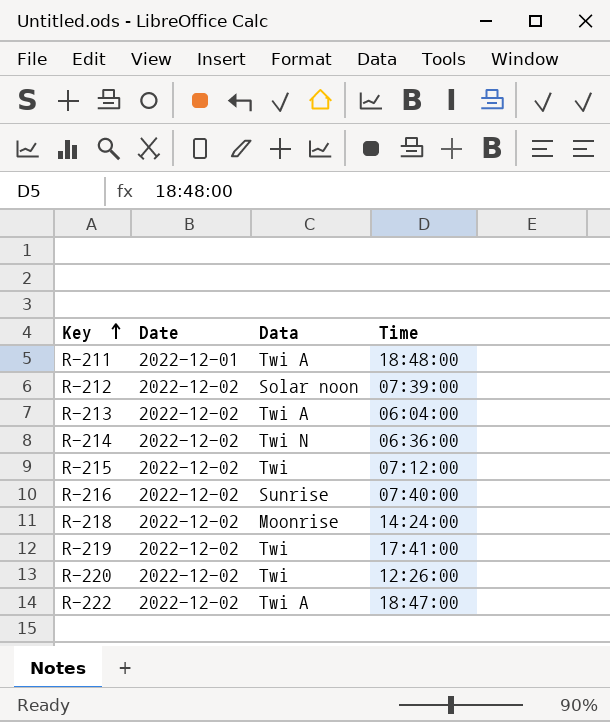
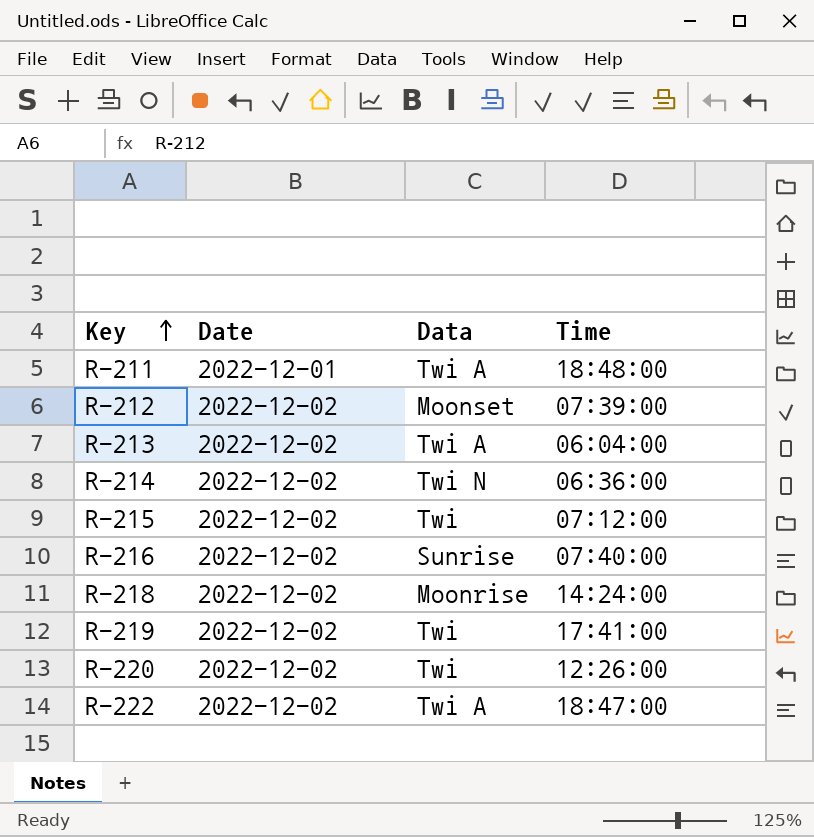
R-212 | Data: Solar noon -> Moonset

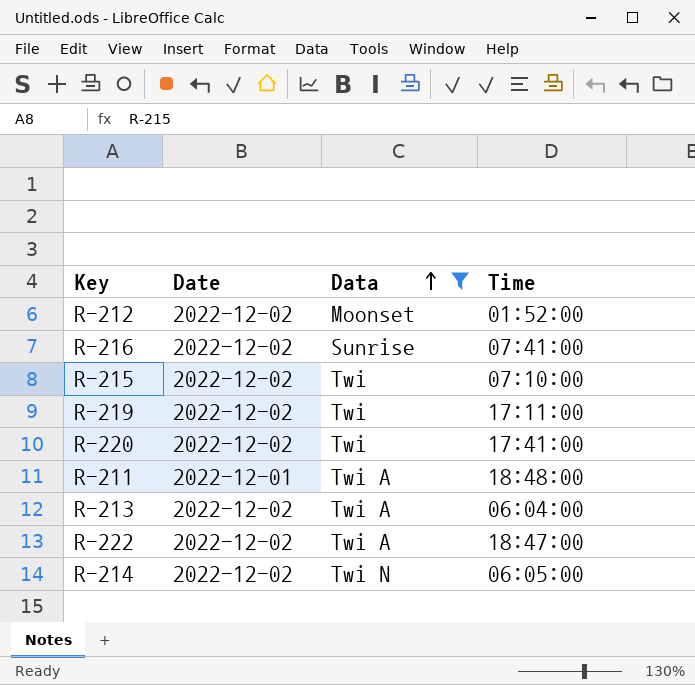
filter: none -> Data != Moonrise
row order: Key ascending -> Data ascending
R-212 | Time: 07:39:00 -> 01:52:00
R-216 | Time: 07:40:00 -> 07:41:00
R-215 | Time: 07:12:00 -> 07:10:00
R-219 | Time: 17:41:00 -> 17:11:00
R-220 | Time: 12:26:00 -> 17:41:00
R-214 | Time: 06:36:00 -> 06:05:00

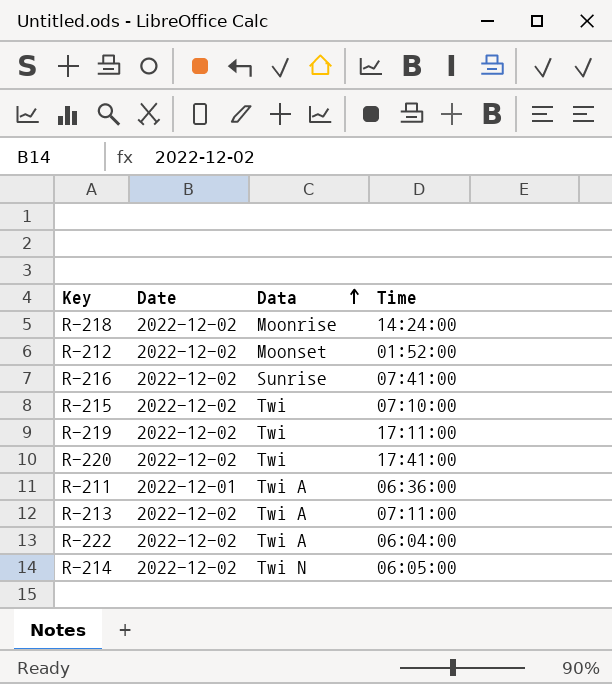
filter: Data != Moonrise -> none
R-211 | Time: 18:48:00 -> 06:36:00
R-213 | Time: 06:04:00 -> 07:11:00
R-222 | Time: 18:47:00 -> 06:04:00

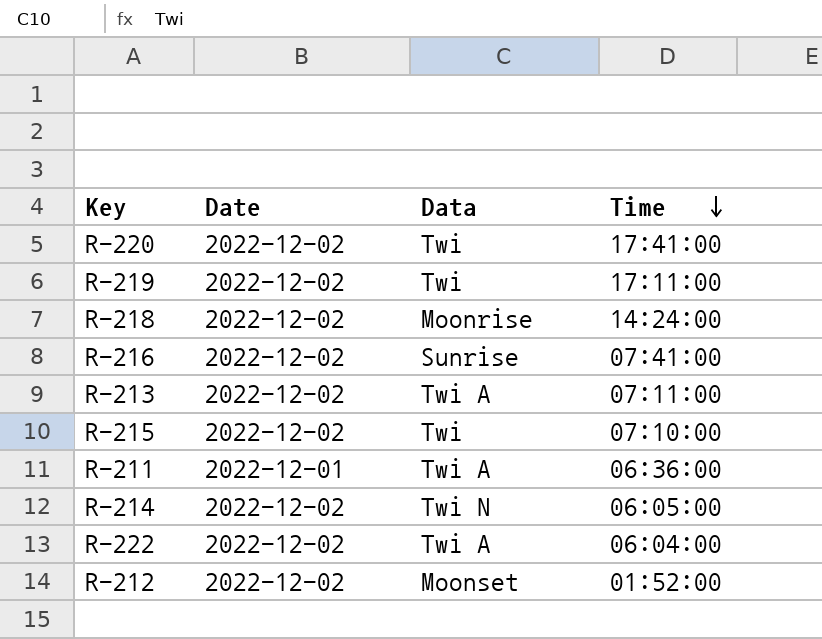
row order: Data ascending -> Time descending

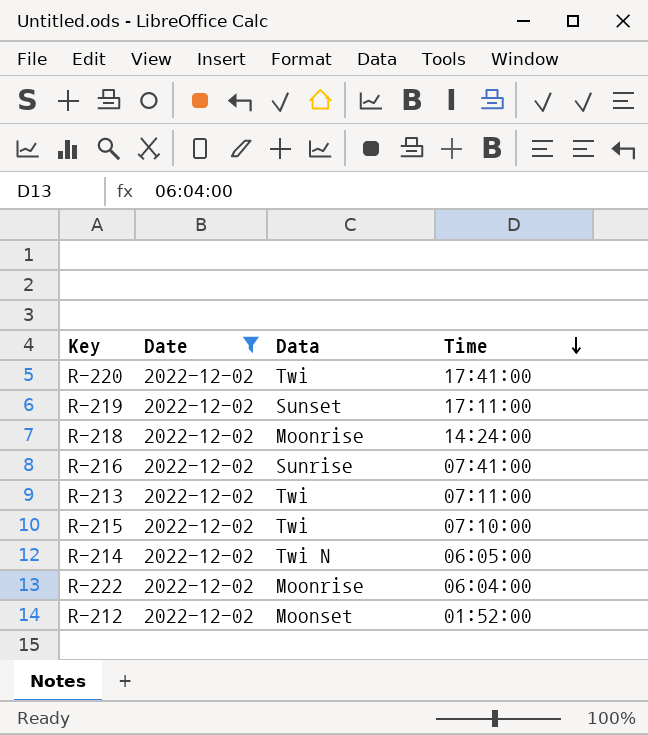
filter: none -> Date = 2022-12-02
R-219 | Data: Twi -> Sunset
R-213 | Data: Twi A -> Twi
R-222 | Data: Twi A -> Moonrise

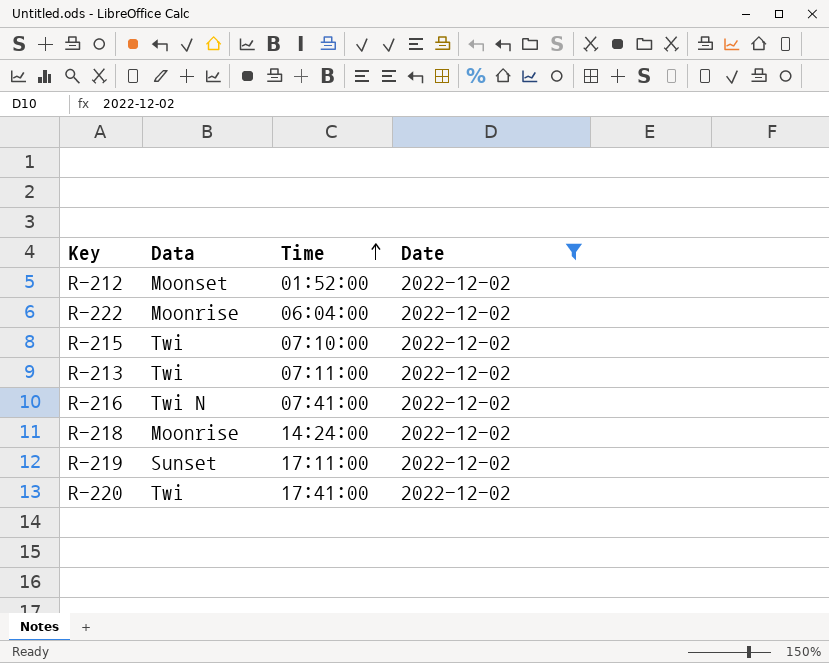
row order: Time descending -> Time ascending
column Date | position: 2 -> 4
row R-214: 2022-12-02 | Twi N | 06:05:00 -> none
R-216 | Data: Sunrise -> Twi N

